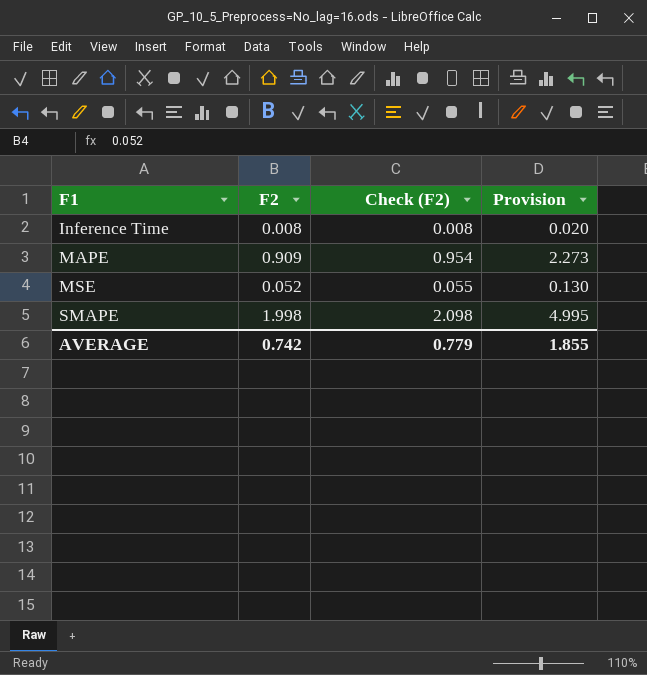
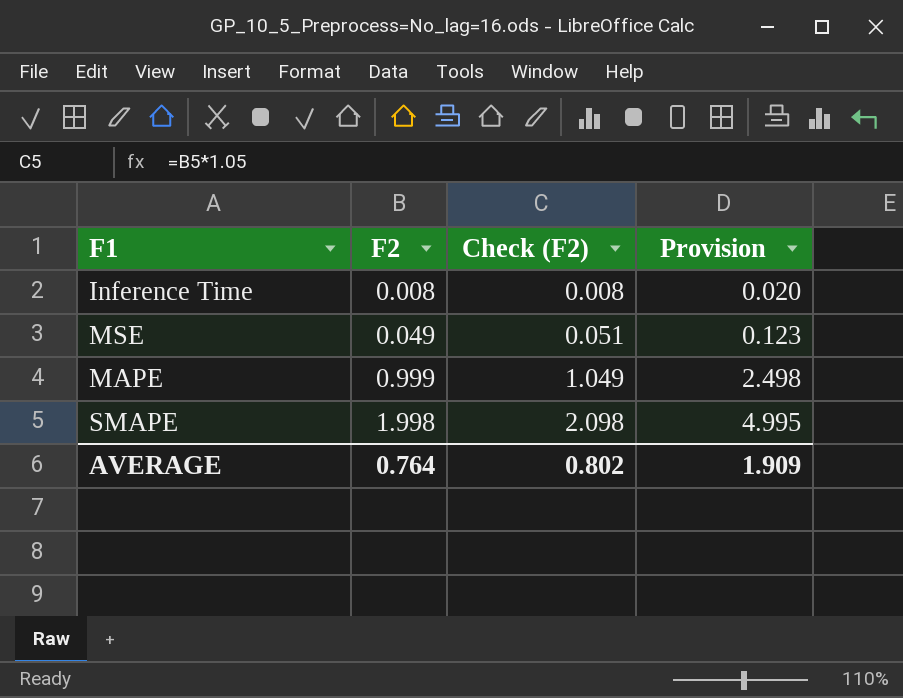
row order: F1 ascending -> F2 ascending
MSE | F2: 0.052 -> 0.049
MSE | Check (F2): 0.055 -> 0.051
MSE | Provision: 0.130 -> 0.123
MAPE | F2: 0.909 -> 0.999
MAPE | Check (F2): 0.954 -> 1.049
MAPE | Provision: 2.273 -> 2.498
AVERAGE | F2: 0.742 -> 0.764
AVERAGE | Check (F2): 0.779 -> 0.802
AVERAGE | Provision: 1.855 -> 1.909

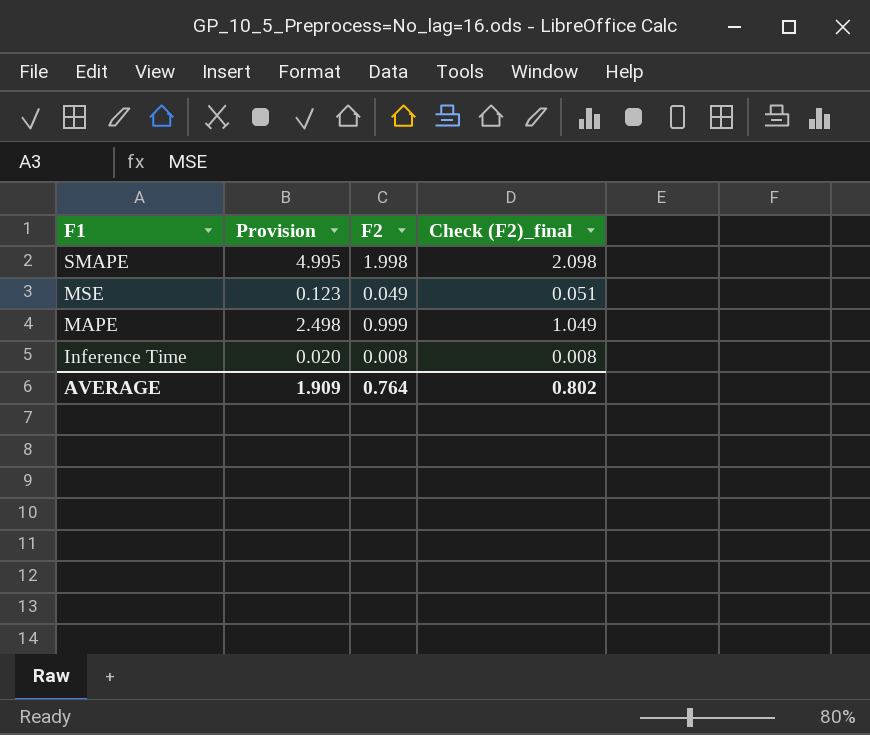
row order: F2 ascending -> F1 descending
column Provision | position: 4 -> 2
column name: Check (F2) -> Check (F2)_final

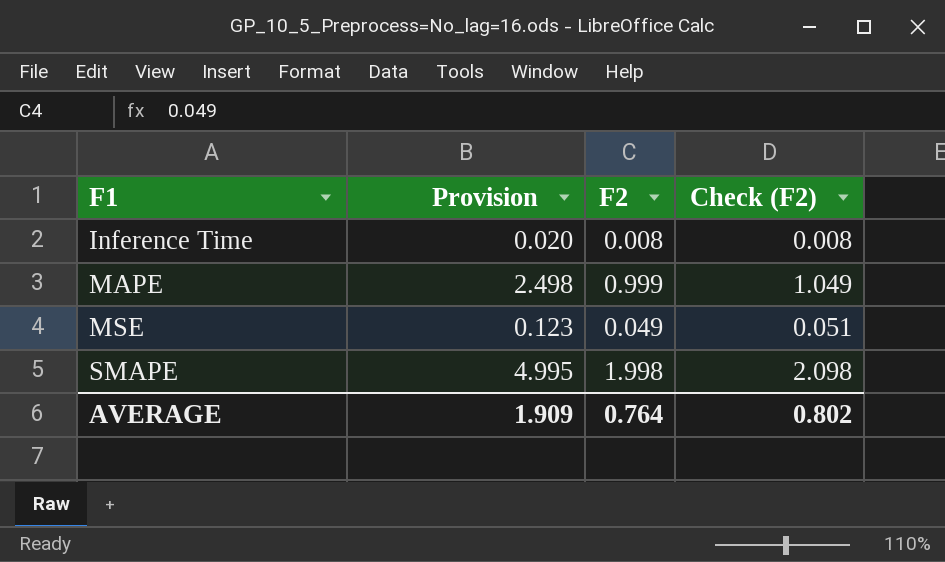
row order: F1 descending -> F1 ascending
column name: Check (F2)_final -> Check (F2)

